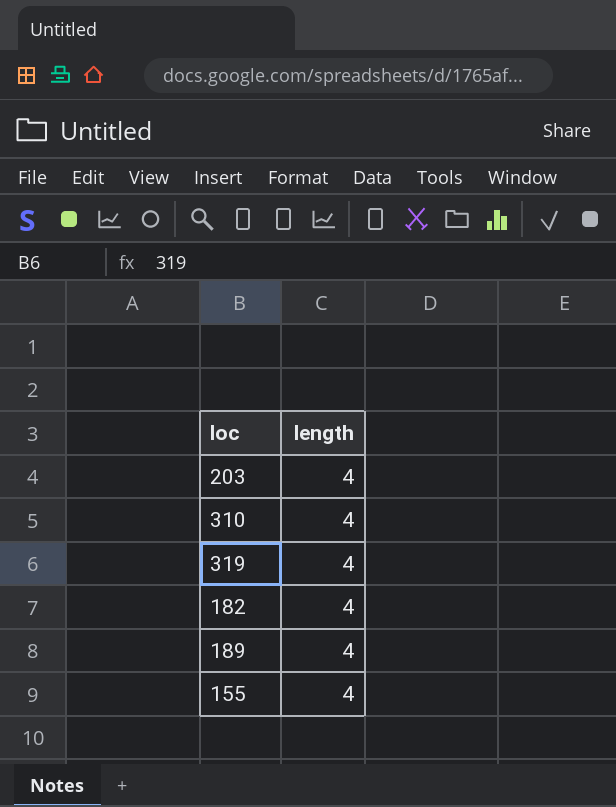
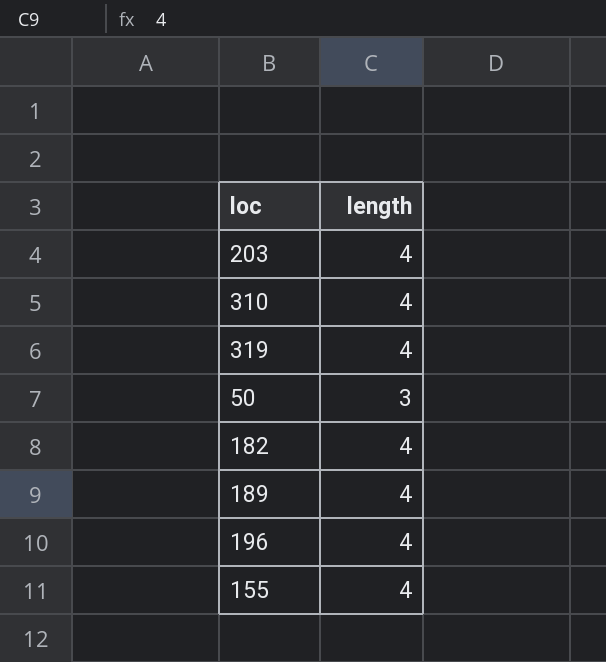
row 50: none -> 3
row 196: none -> 4

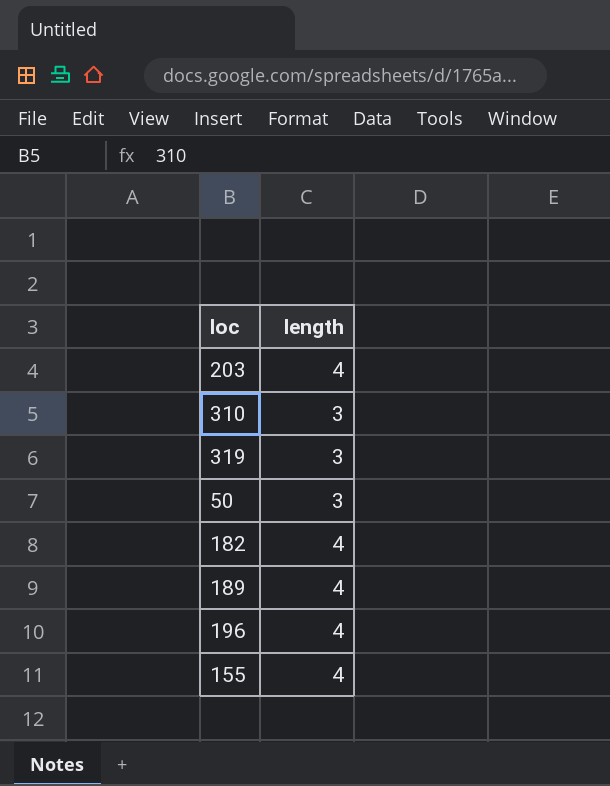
310 | length: 4 -> 3
319 | length: 4 -> 3

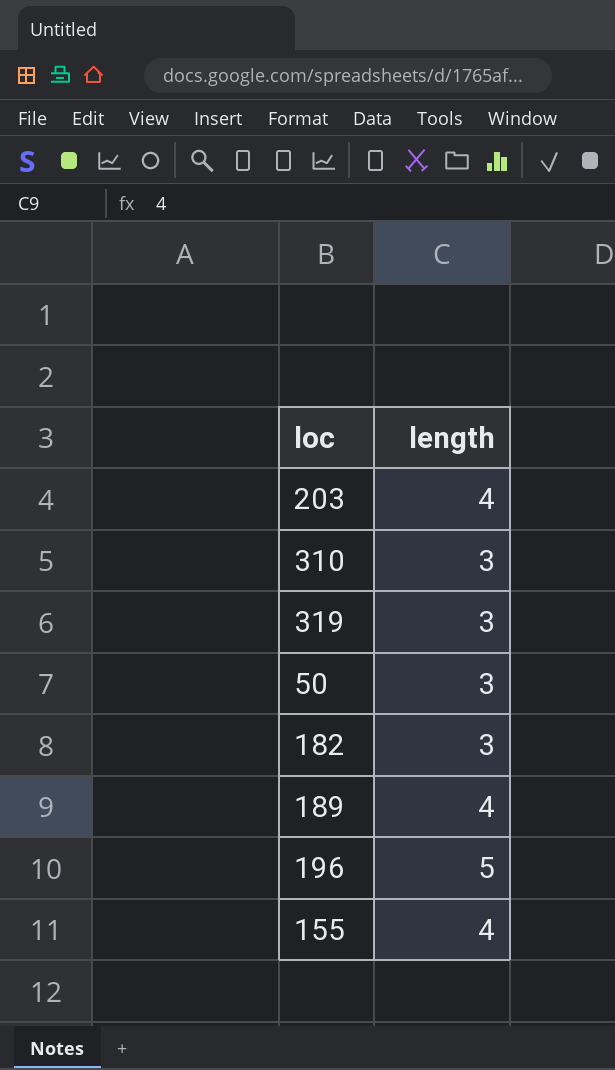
182 | length: 4 -> 3
196 | length: 4 -> 5

